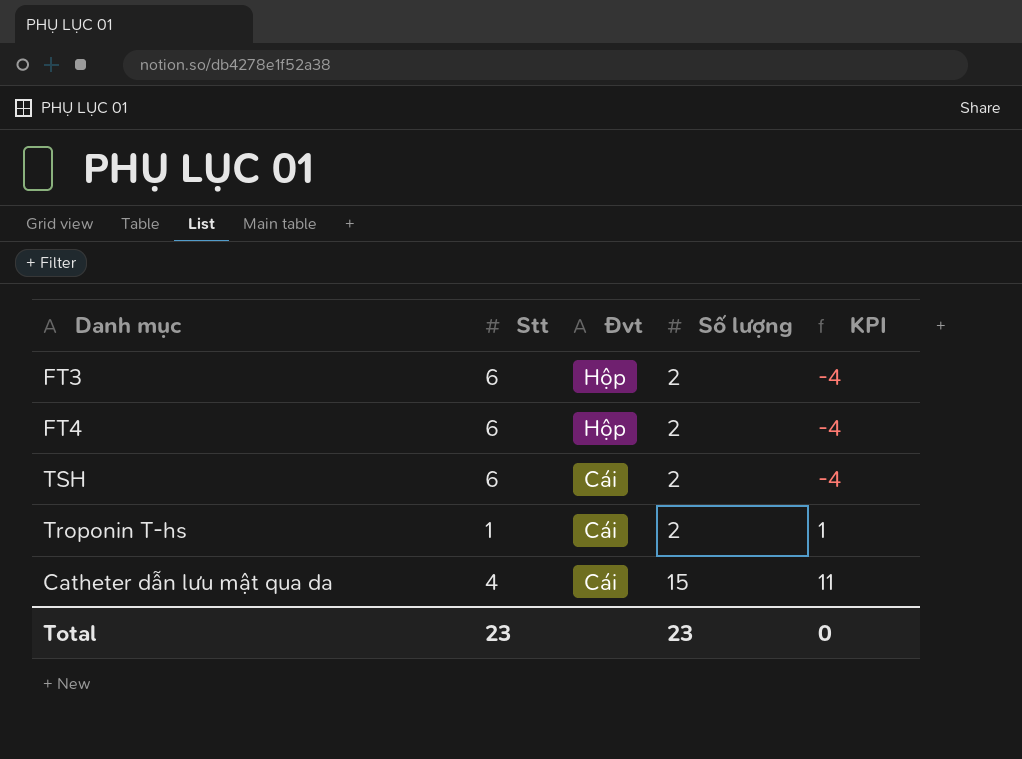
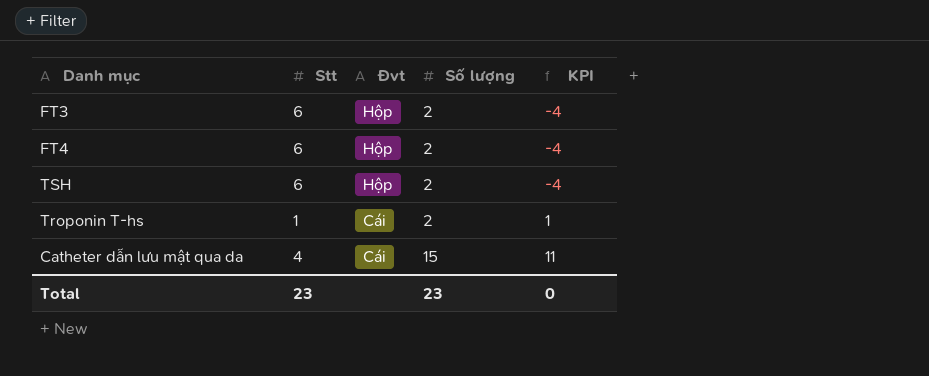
TSH | Đvt: Cái -> Hộp

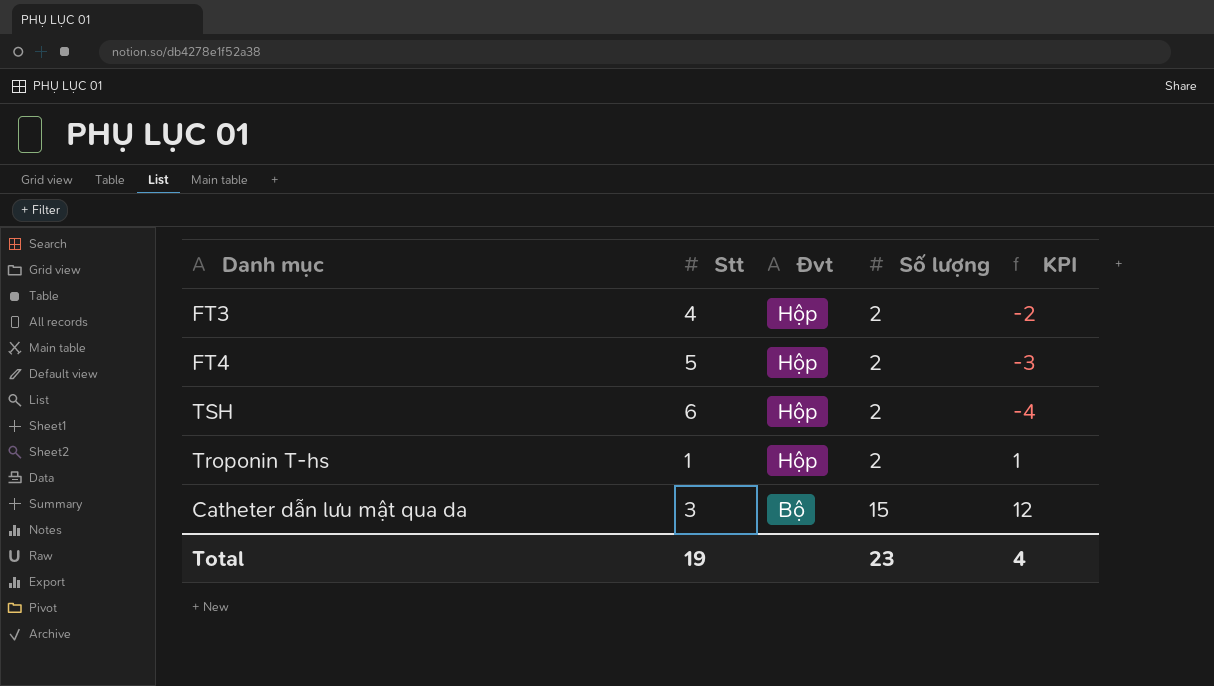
FT3 | Stt: 6 -> 4
FT3 | KPI: -4 -> -2
FT4 | Stt: 6 -> 5
FT4 | KPI: -4 -> -3
Troponin T-hs | Đvt: Cái -> Hộp
Catheter dẫn lưu mật qua da | Stt: 4 -> 3
Catheter dẫn lưu mật qua da | Đvt: Cái -> Bộ
Catheter dẫn lưu mật qua da | KPI: 11 -> 12
Total | Stt: 23 -> 19
Total | KPI: 0 -> 4

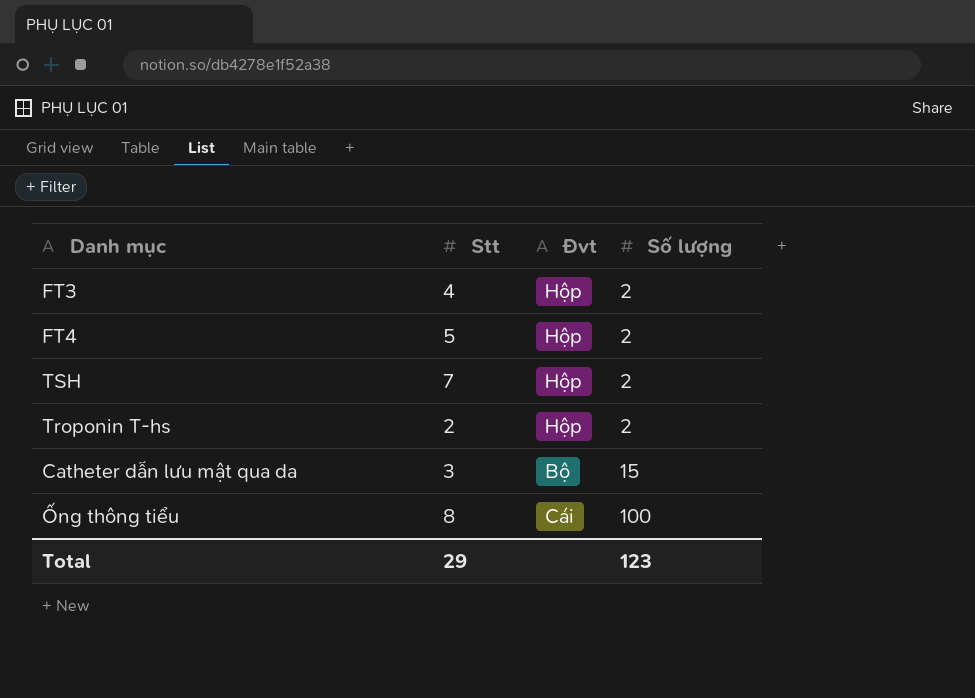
column KPI | formula: [Số lượng] - [Stt] -> none
TSH | Stt: 6 -> 7
Troponin T-hs | Stt: 1 -> 2
row Ống thông tiểu: none -> 8 | Cái | 100
Total | Stt: 19 -> 29
Total | Số lượng: 23 -> 123

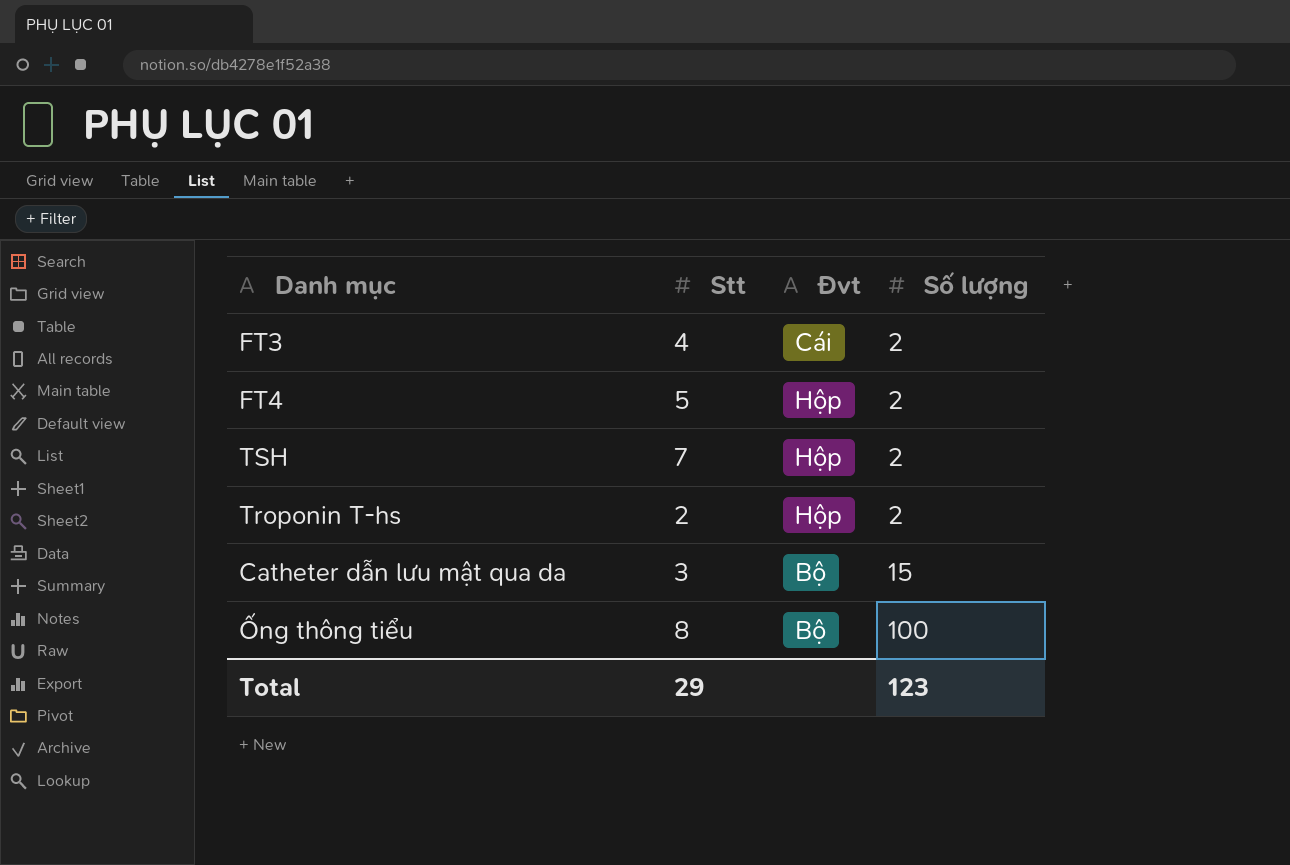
FT3 | Đvt: Hộp -> Cái
Ống thông tiểu | Đvt: Cái -> Bộ

